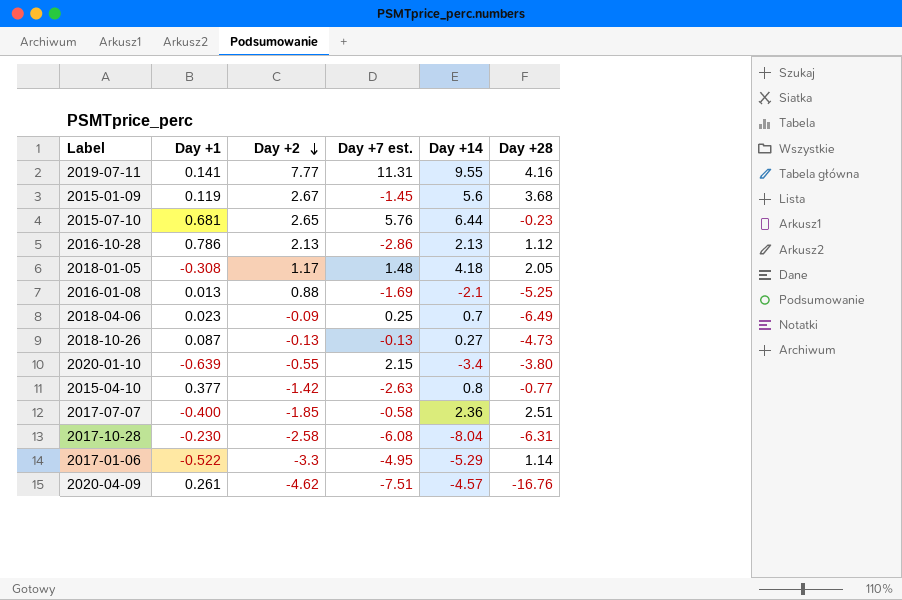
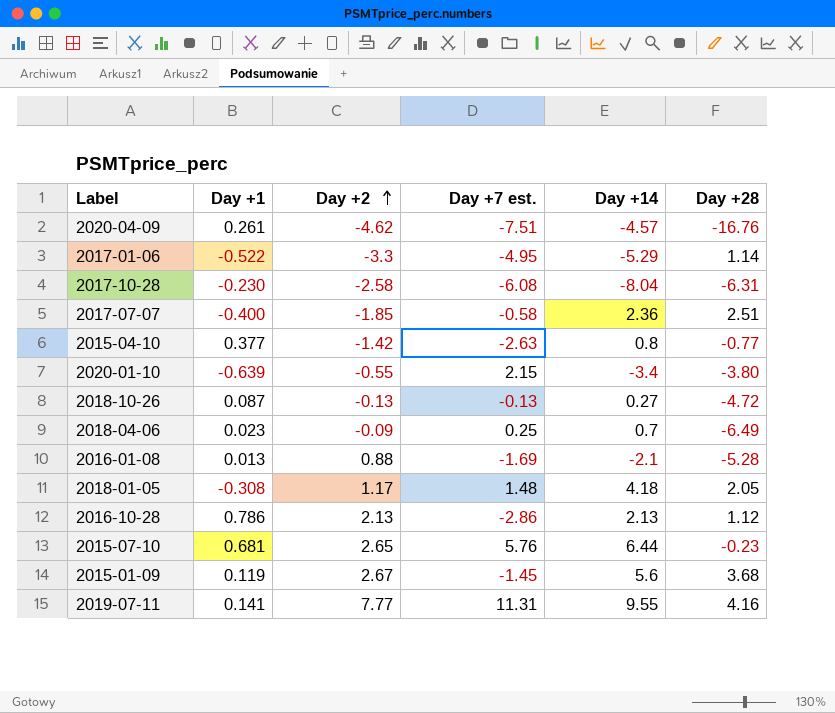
row order: Day +2 descending -> Day +2 ascending
2018-10-26 | Day +28: -4.73 -> -4.72
2016-01-08 | Day +28: -5.25 -> -5.28

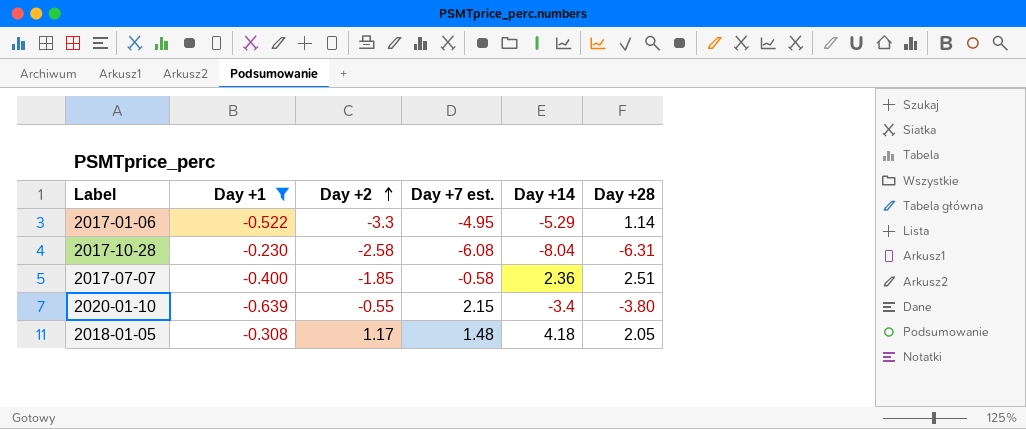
filter: none -> Day +1 <= -0.230

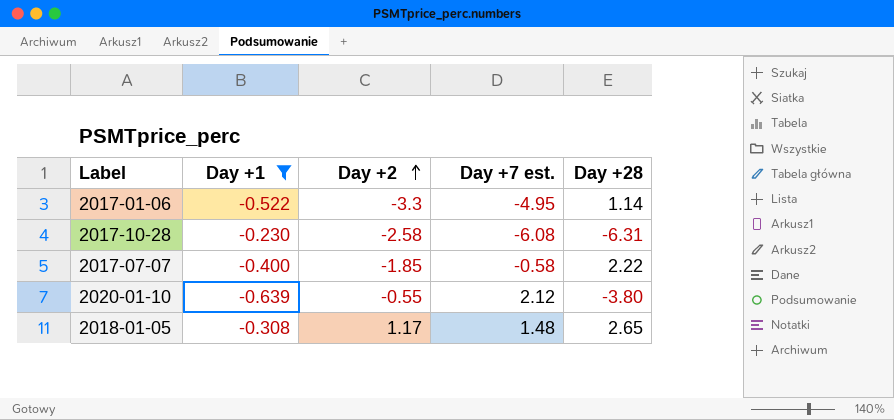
column Day +14 | position: 5 -> none
2017-07-07 | Day +28: 2.51 -> 2.22
2020-01-10 | Day +7 est.: 2.15 -> 2.12
2018-01-05 | Day +28: 2.05 -> 2.65

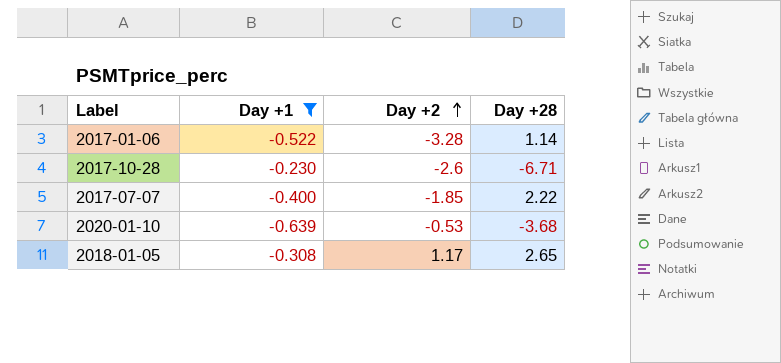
column Day +7 est. | position: 4 -> none
2017-01-06 | Day +2: -3.3 -> -3.28
2017-10-28 | Day +2: -2.58 -> -2.6
2017-10-28 | Day +28: -6.31 -> -6.71
2020-01-10 | Day +2: -0.55 -> -0.53
2020-01-10 | Day +28: -3.80 -> -3.68

